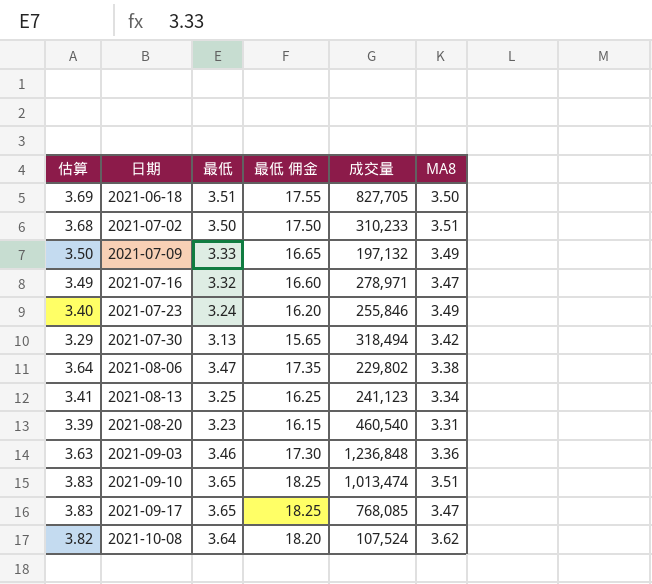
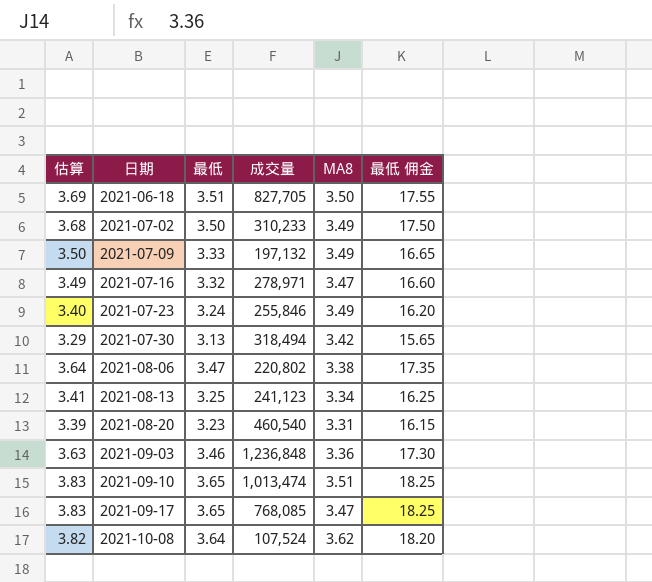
column 最低 佣金 | position: 4 -> 6
2021-07-02 | MA8: 3.51 -> 3.49
2021-08-06 | 成交量: 229,802 -> 220,802

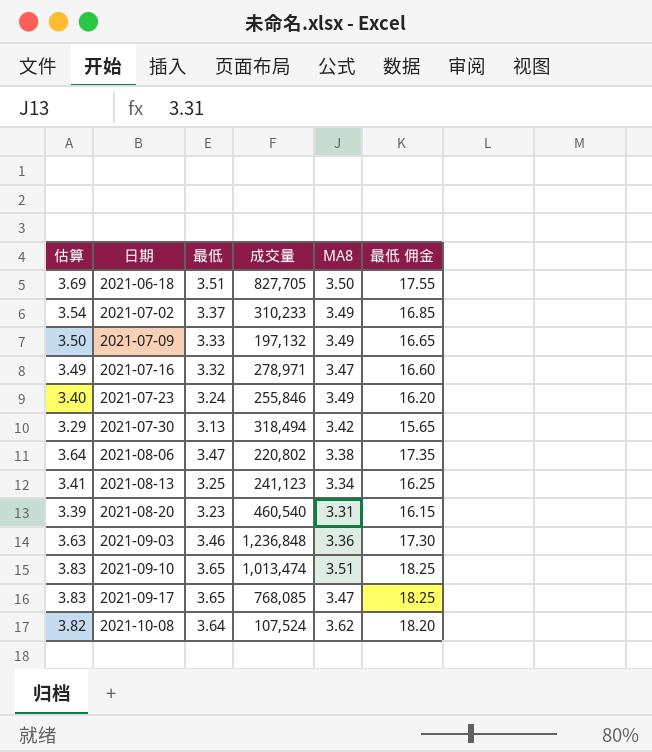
2021-07-02 | 估算: 3.68 -> 3.54
2021-07-02 | 最低: 3.50 -> 3.37
2021-07-02 | 最低 佣金: 17.50 -> 16.85

